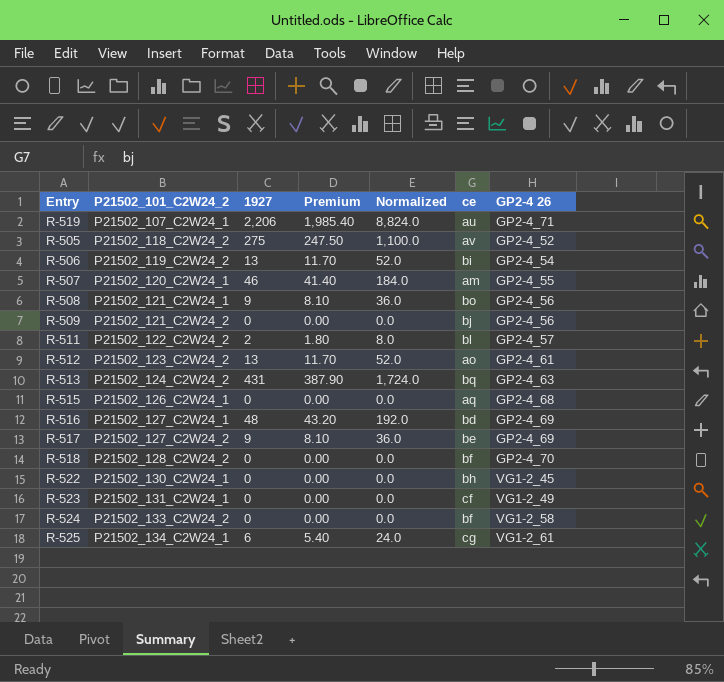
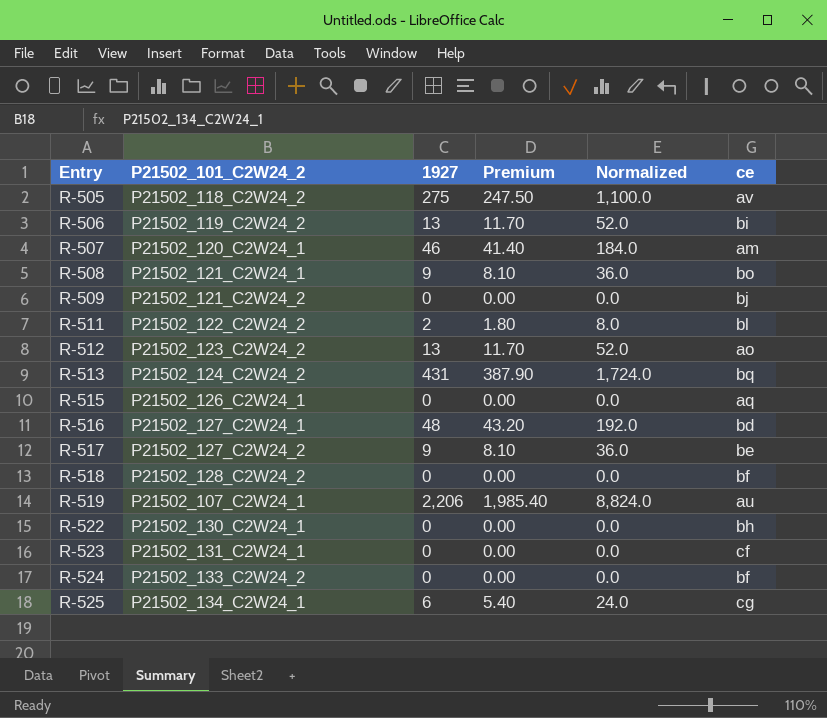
row order: P21502_101_C2W24_2 ascending -> Entry ascending
column GP2-4 26 | position: 7 -> none

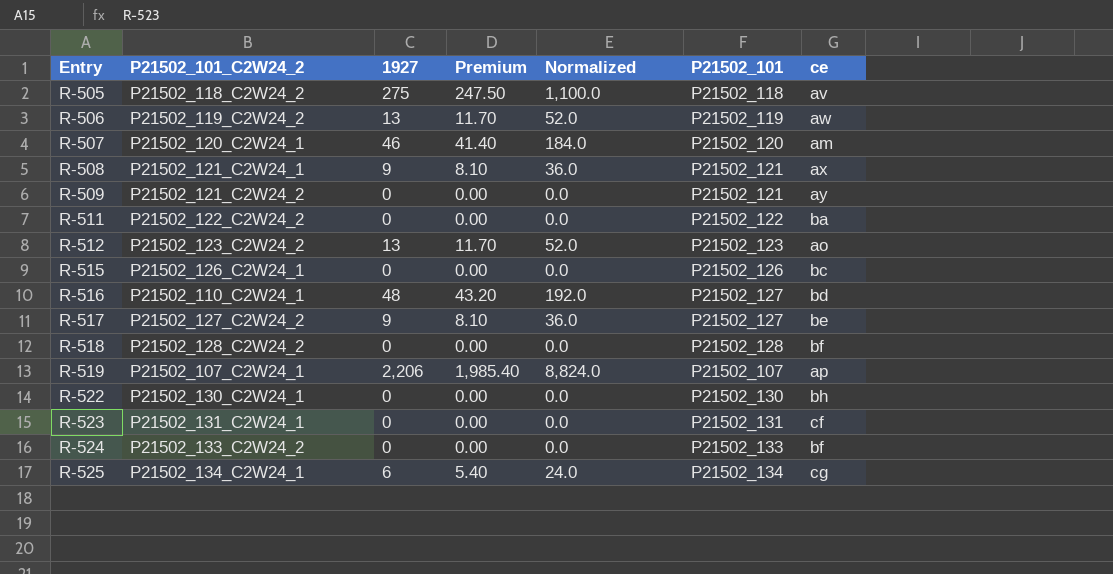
column P21502_101 | position: none -> 6
row R-513: P21502_124_C2W24_2 | 431 | 387.90 | 1,724.0 | bq -> none
R-506 | ce: bi -> aw
R-508 | ce: bo -> ax
R-509 | ce: bj -> ay
R-511 | 1927: 2 -> 0
R-511 | Premium: 1.80 -> 0.00
R-511 | Normalized: 8.0 -> 0.0
R-511 | ce: bl -> ba
R-515 | ce: aq -> bc
R-516 | P21502_101_C2W24_2: P21502_127_C2W24_1 -> P21502_110_C2W24_1
R-519 | ce: au -> ap

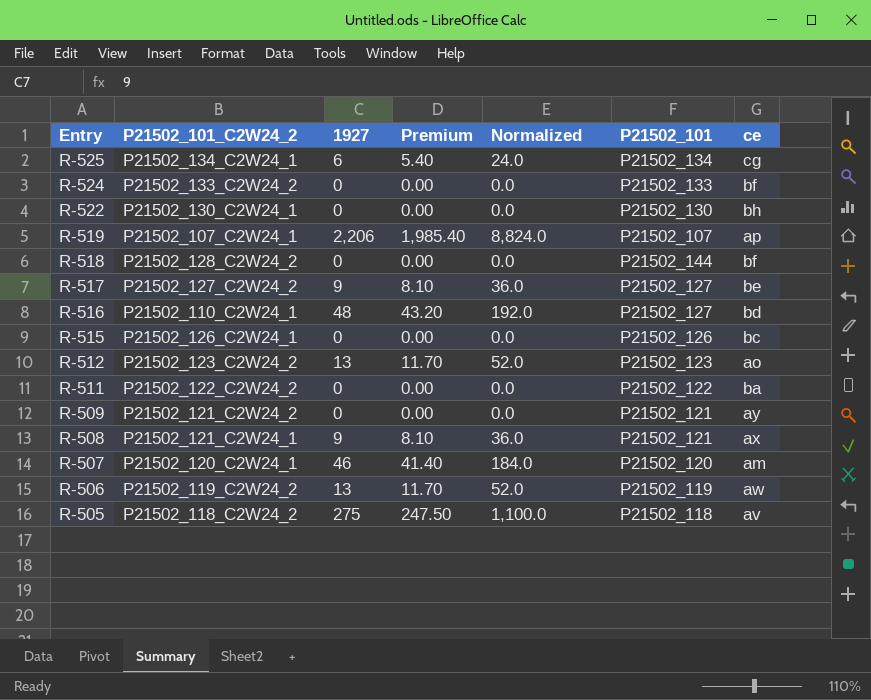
row order: Entry ascending -> Entry descending
row R-523: P21502_131_C2W24_1 | 0 | 0.00 | 0.0 | P21502_131 | cf -> none
R-518 | P21502_101: P21502_128 -> P21502_144

